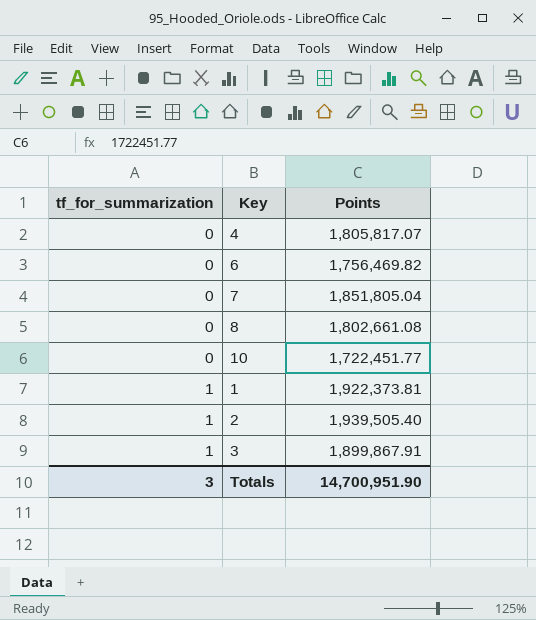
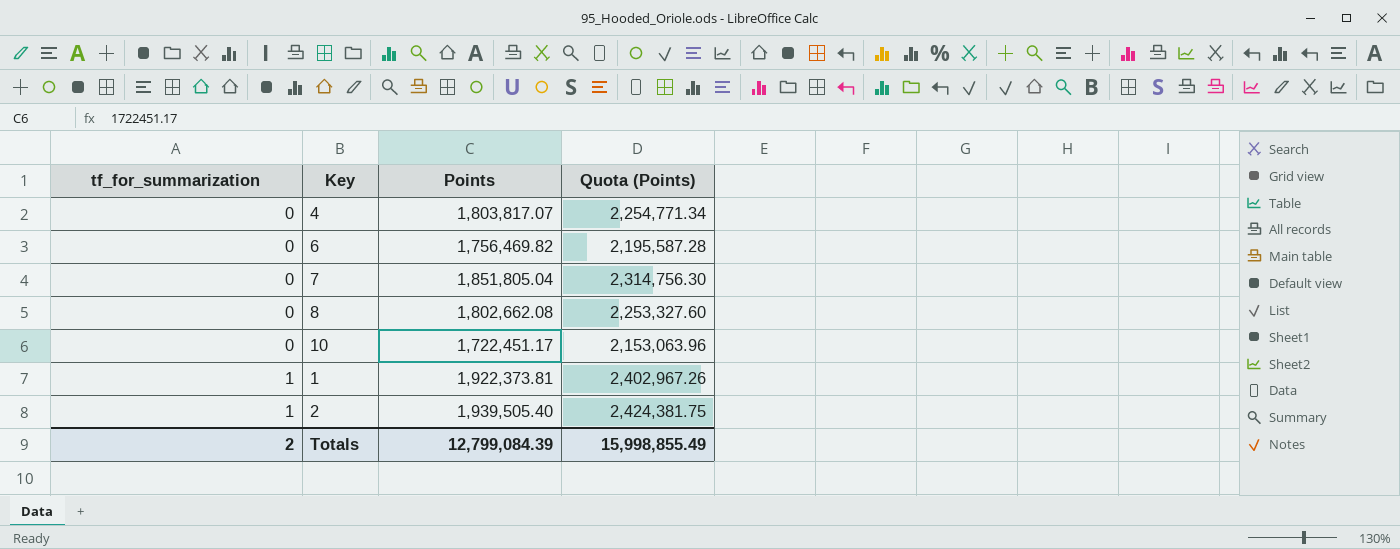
column Quota (Points) | formula: none -> [Points] * 1.25
row 3: 1 | 1,899,867.91 -> none
4 | Points: 1,805,817.07 -> 1,803,817.07
8 | Points: 1,802,661.08 -> 1,802,662.08
10 | Points: 1,722,451.77 -> 1,722,451.17
Totals | tf_for_summarization: 3 -> 2
Totals | Points: 14,700,951.90 -> 12,799,084.39

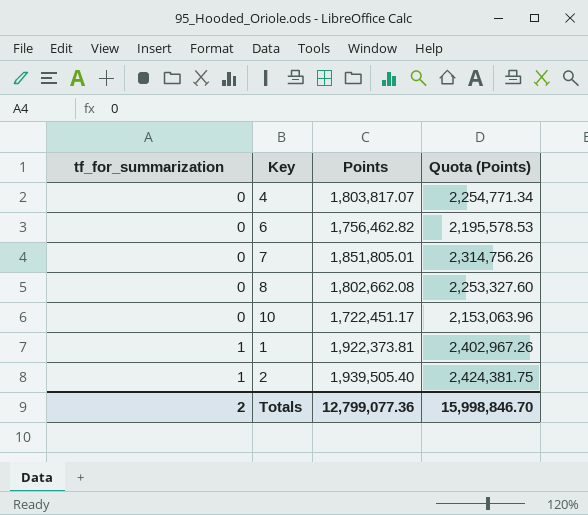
6 | Points: 1,756,469.82 -> 1,756,462.82
6 | Quota (Points): 2,195,587.28 -> 2,195,578.53
7 | Points: 1,851,805.04 -> 1,851,805.01
7 | Quota (Points): 2,314,756.30 -> 2,314,756.26
Totals | Points: 12,799,084.39 -> 12,799,077.36
Totals | Quota (Points): 15,998,855.49 -> 15,998,846.70

